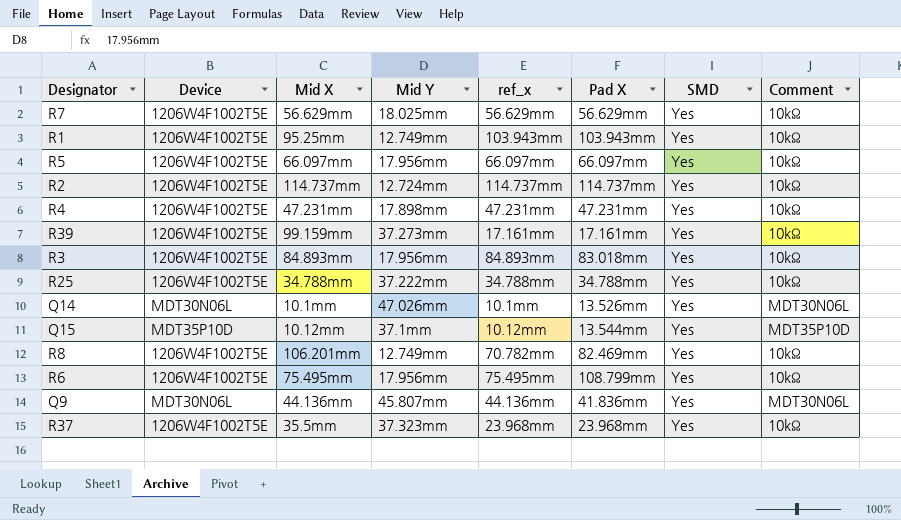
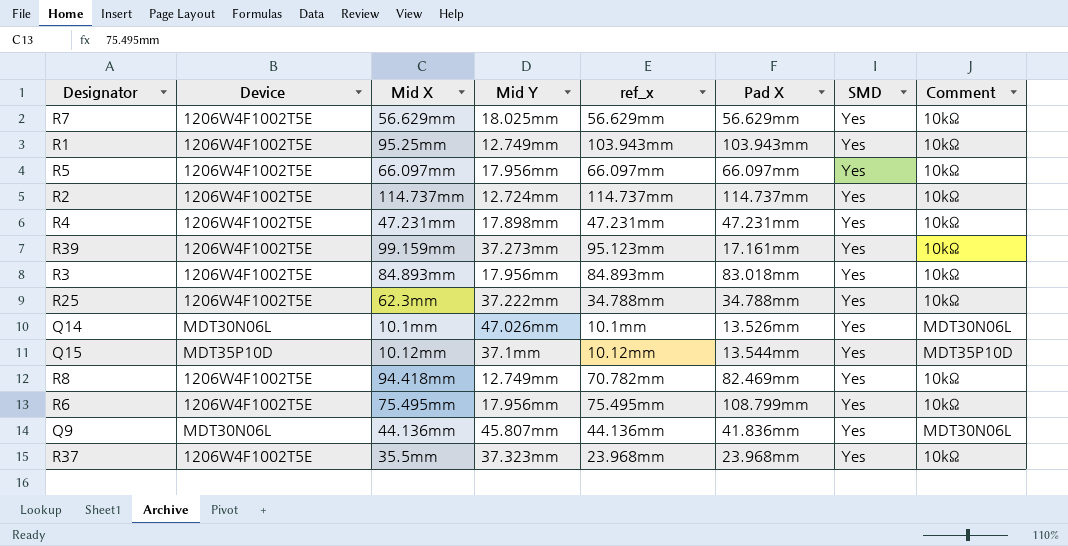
R39 | ref_x: 17.161mm -> 95.123mm
R25 | Mid X: 34.788mm -> 62.3mm
R8 | Mid X: 106.201mm -> 94.418mm

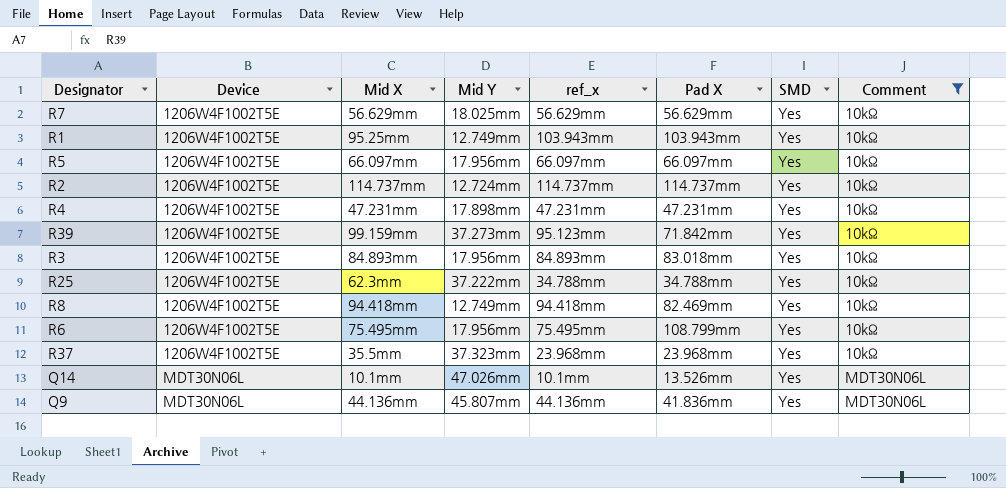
filter: none -> Comment != MDT35P10D
row order: none -> Device ascending
R39 | Pad X: 17.161mm -> 71.842mm
R8 | ref_x: 70.782mm -> 94.418mm

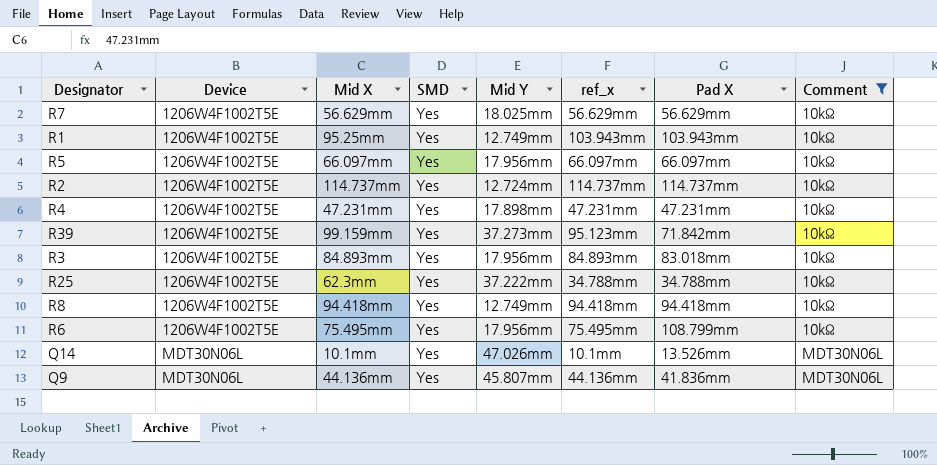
column SMD | position: 7 -> 4
row R37: 1206W4F1002T5E | 35.5mm | 37.323mm | 23.968mm | 23.968mm | Yes | 10kΩ -> none
R8 | Pad X: 82.469mm -> 94.418mm

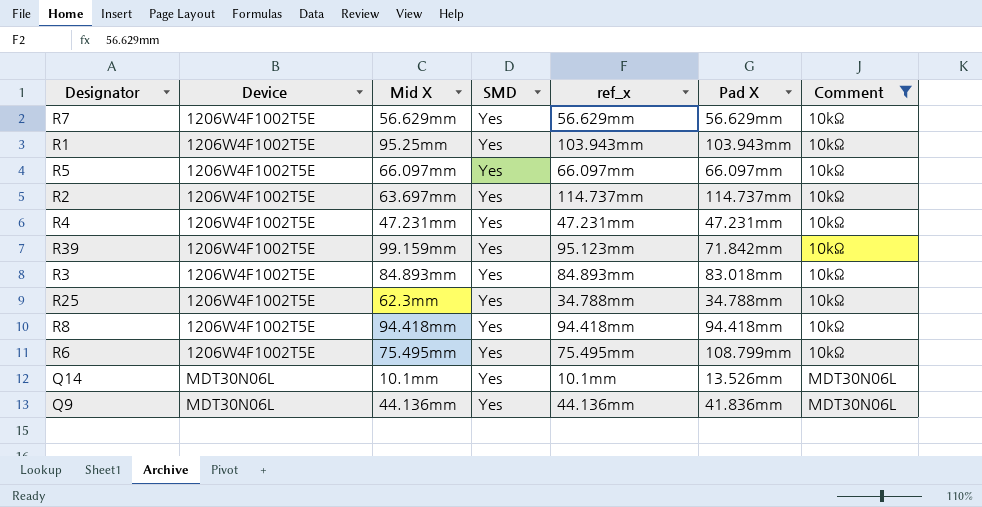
column Mid Y | position: 5 -> none
R2 | Mid X: 114.737mm -> 63.697mm

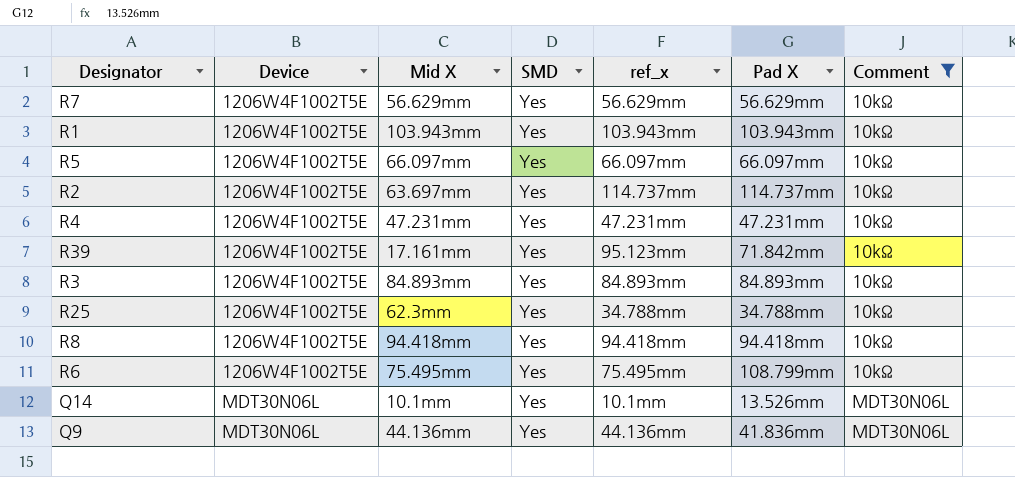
R1 | Mid X: 95.25mm -> 103.943mm
R39 | Mid X: 99.159mm -> 17.161mm
R3 | Pad X: 83.018mm -> 84.893mm

